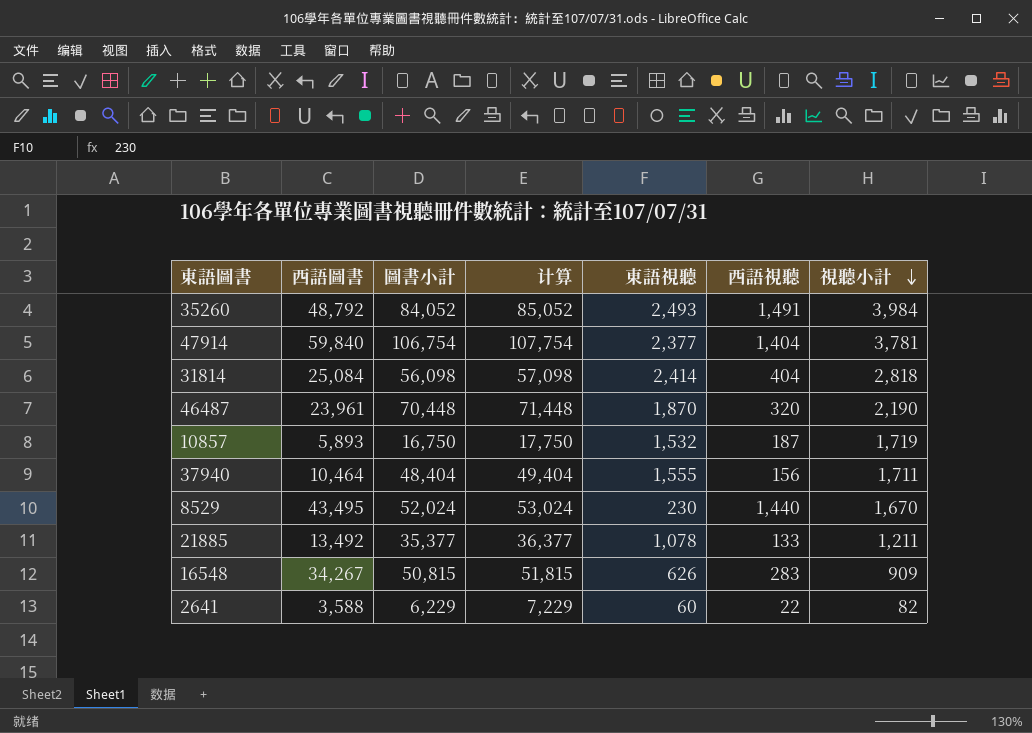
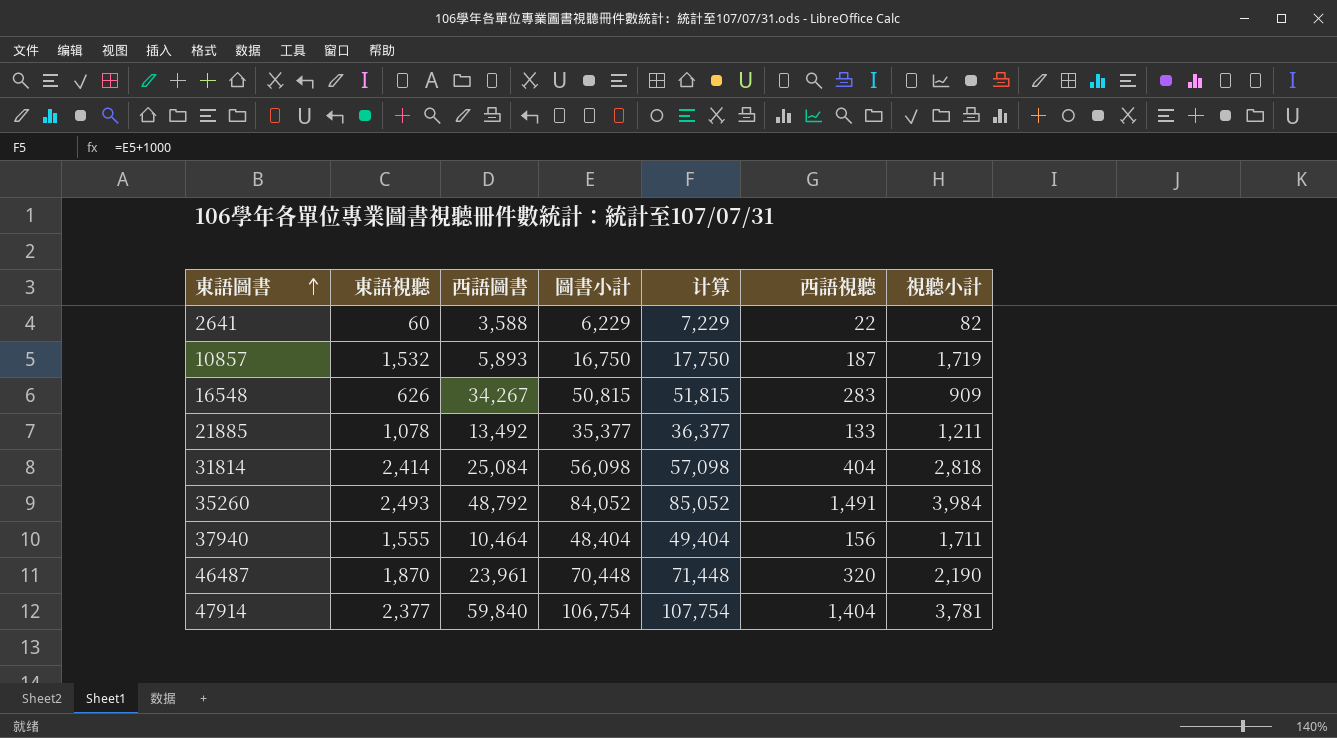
row order: 視聽小計 descending -> 東語圖書 ascending
column 東語視聽 | position: 5 -> 2
row 8529: 43,495 | 52,024 | 53,024 | 230 | 1,440 | 1,670 -> none

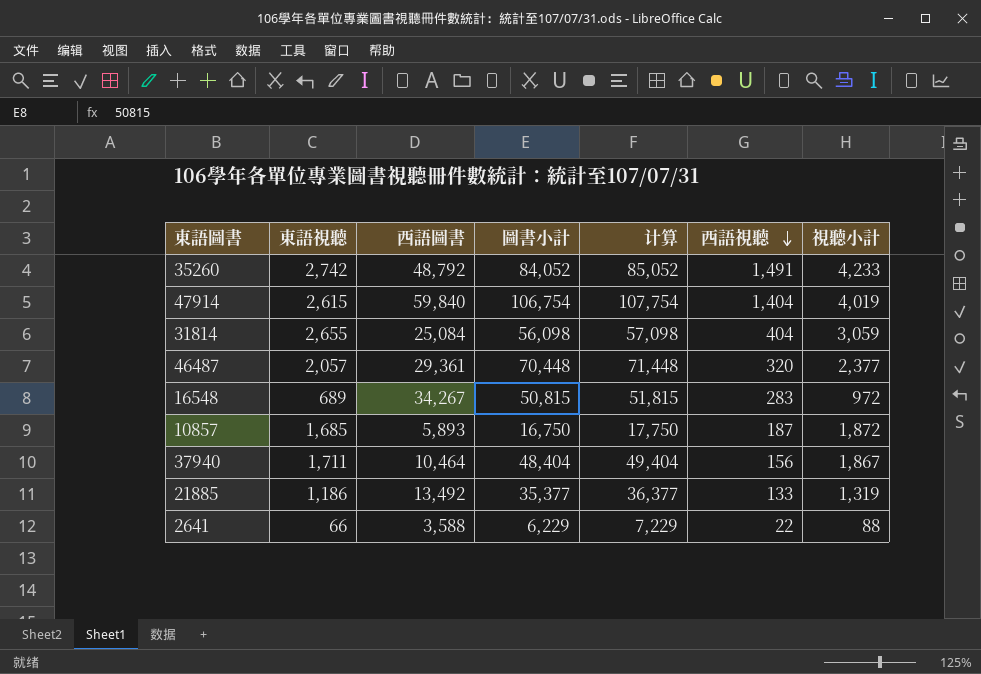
row order: 東語圖書 ascending -> 西語視聽 descending
35260 | 東語視聽: 2,493 -> 2,742
35260 | 視聽小計: 3,984 -> 4,233
47914 | 東語視聽: 2,377 -> 2,615
47914 | 視聽小計: 3,781 -> 4,019
31814 | 東語視聽: 2,414 -> 2,655
31814 | 視聽小計: 2,818 -> 3,059
46487 | 東語視聽: 1,870 -> 2,057
46487 | 西語圖書: 23,961 -> 29,361
46487 | 視聽小計: 2,190 -> 2,377
16548 | 東語視聽: 626 -> 689
16548 | 視聽小計: 909 -> 972
10857 | 東語視聽: 1,532 -> 1,685
10857 | 視聽小計: 1,719 -> 1,872
37940 | 東語視聽: 1,555 -> 1,711
37940 | 視聽小計: 1,711 -> 1,867
21885 | 東語視聽: 1,078 -> 1,186
21885 | 視聽小計: 1,211 -> 1,319
2641 | 東語視聽: 60 -> 66
2641 | 視聽小計: 82 -> 88

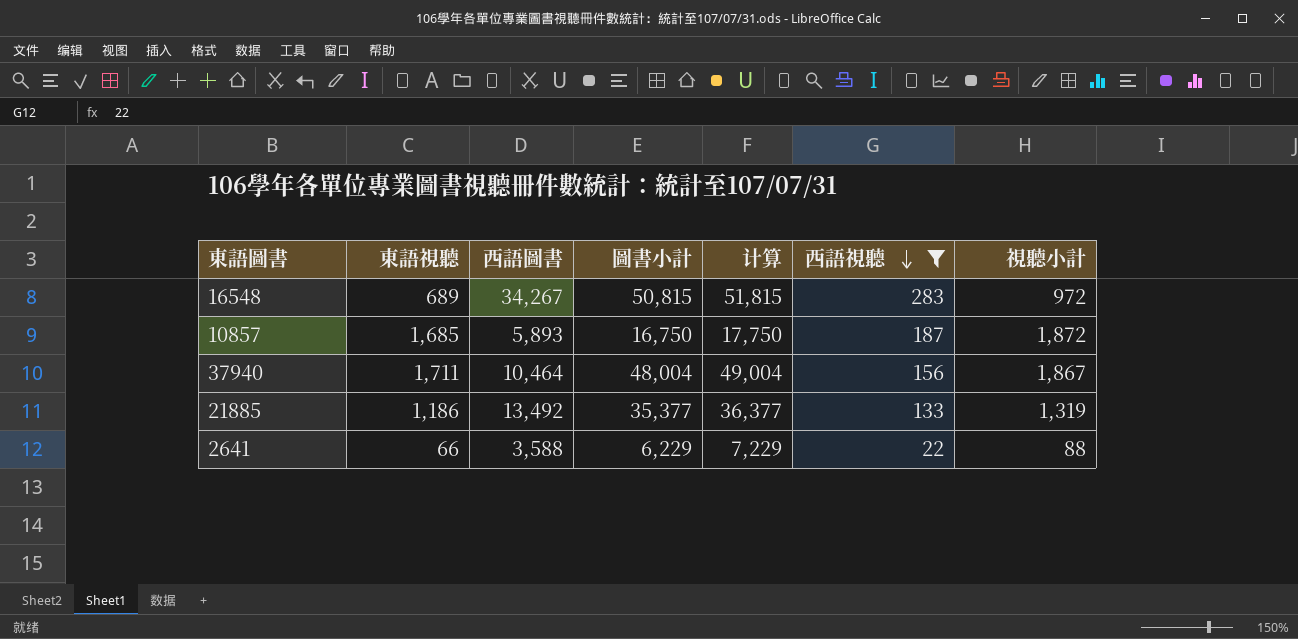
filter: none -> 西語視聽 <= 283
37940 | 圖書小計: 48,404 -> 48,004
37940 | 计算: 49,404 -> 49,004

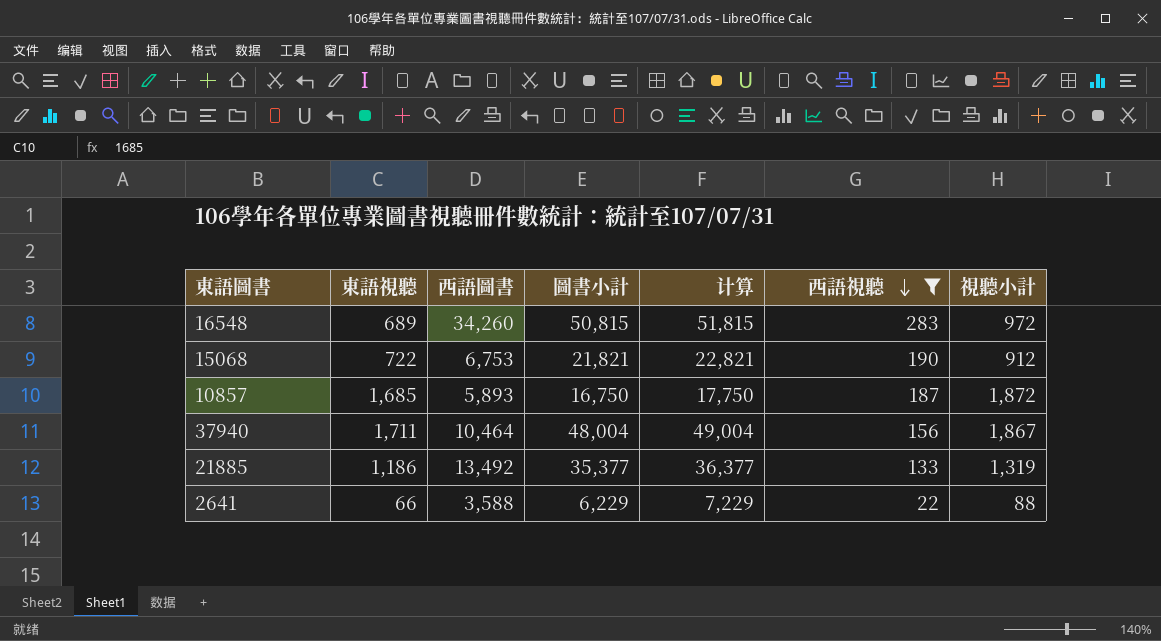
16548 | 西語圖書: 34,267 -> 34,260
row 15068: none -> 722 | 6,753 | 21,821 | 22,821 | 190 | 912

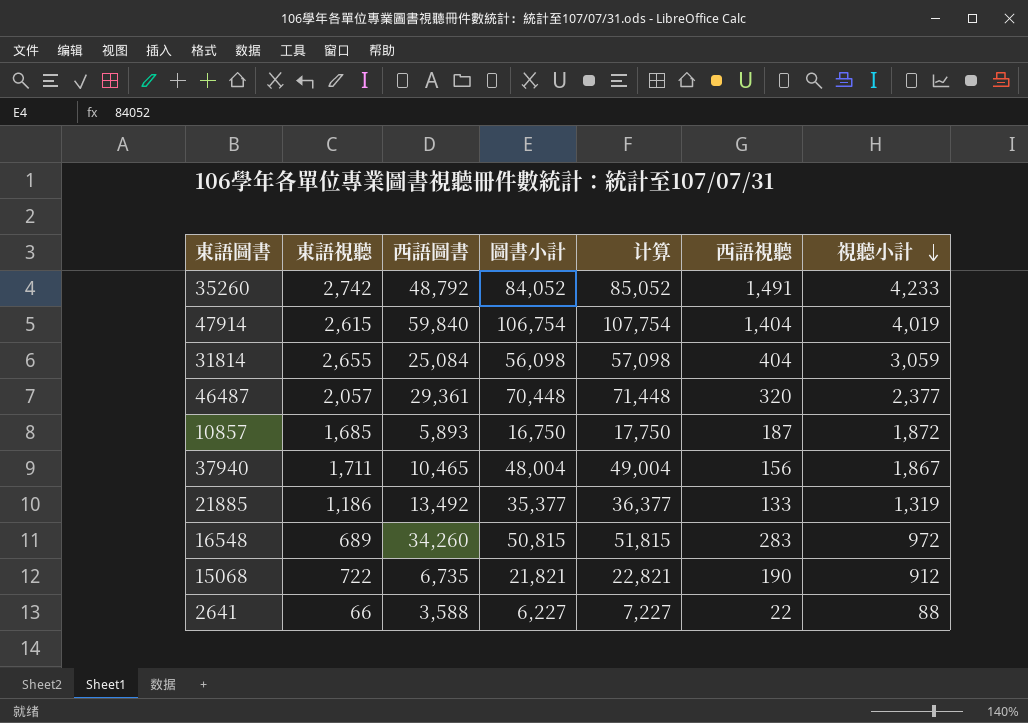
filter: 西語視聽 <= 283 -> none
row order: 西語視聽 descending -> 視聽小計 descending
37940 | 西語圖書: 10,464 -> 10,465
15068 | 西語圖書: 6,753 -> 6,735
2641 | 圖書小計: 6,229 -> 6,227
2641 | 计算: 7,229 -> 7,227

